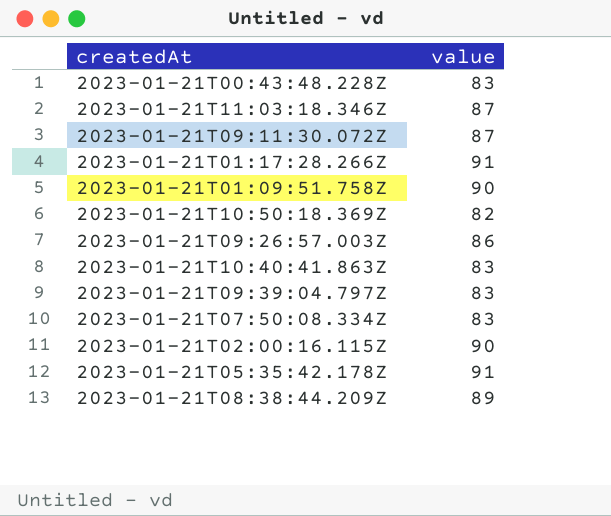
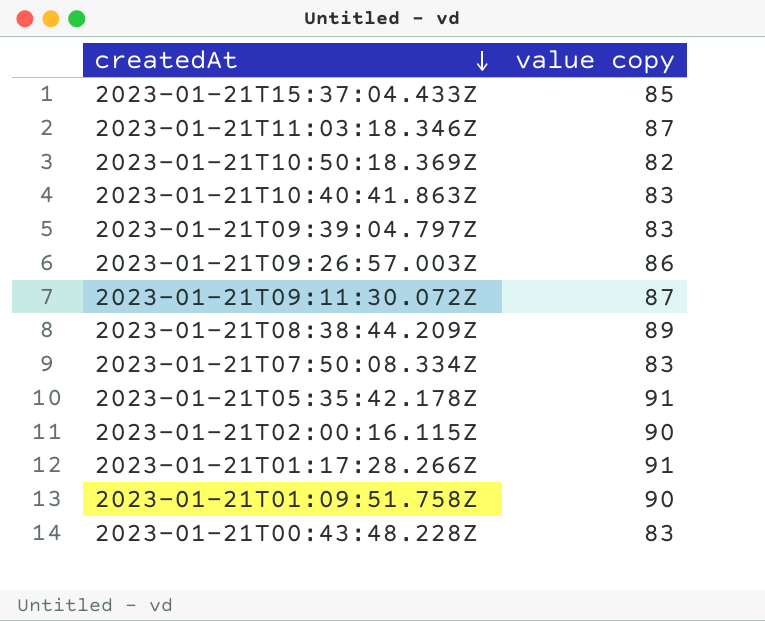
row order: none -> createdAt descending
column name: value -> value copy
row 2023-01-21T15:37:04.433Z: none -> 85

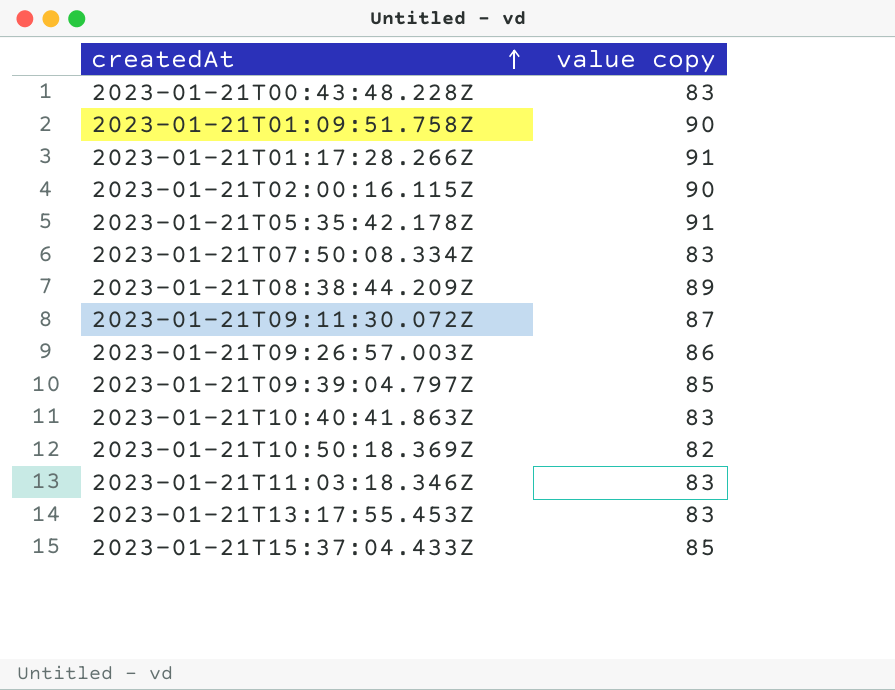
row order: createdAt descending -> createdAt ascending
2023-01-21T09:39:04.797Z | value copy: 83 -> 85
2023-01-21T11:03:18.346Z | value copy: 87 -> 83
row 2023-01-21T13:17:55.453Z: none -> 83

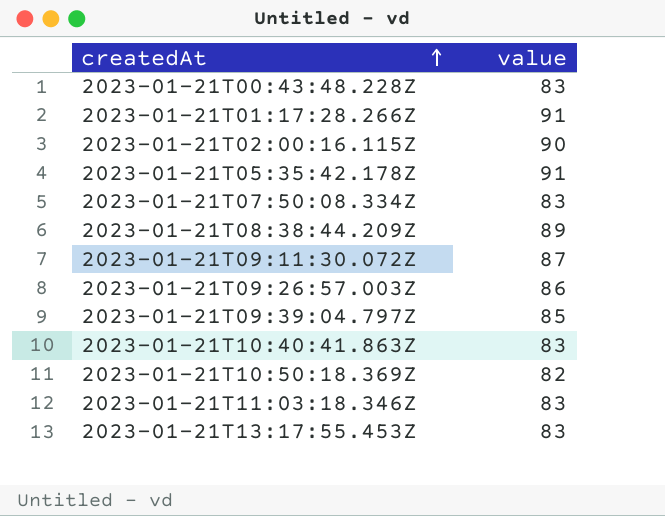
column name: value copy -> value
row 2023-01-21T01:09:51.758Z: 90 -> none
row 2023-01-21T15:37:04.433Z: 85 -> none

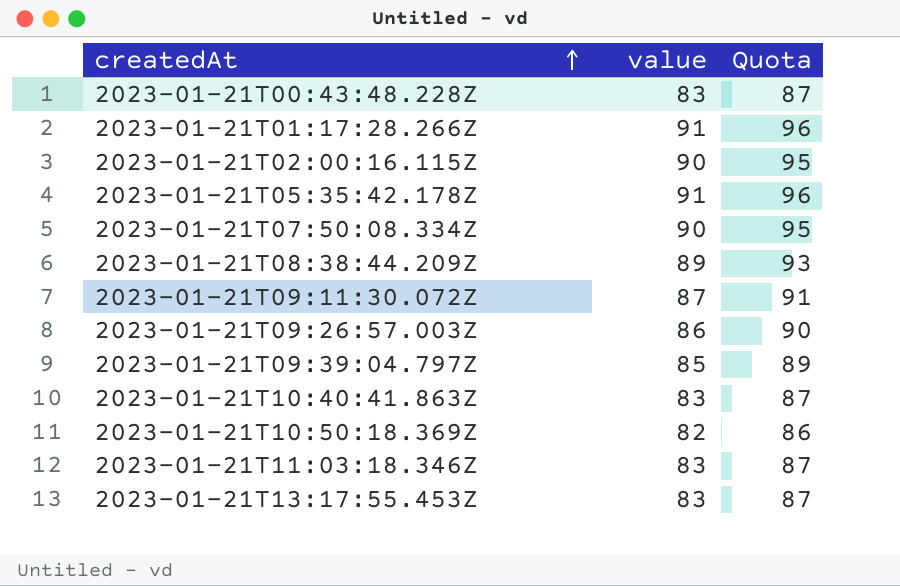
column Quota | formula: none -> [value] * 1.05
2023-01-21T07:50:08.334Z | value: 83 -> 90

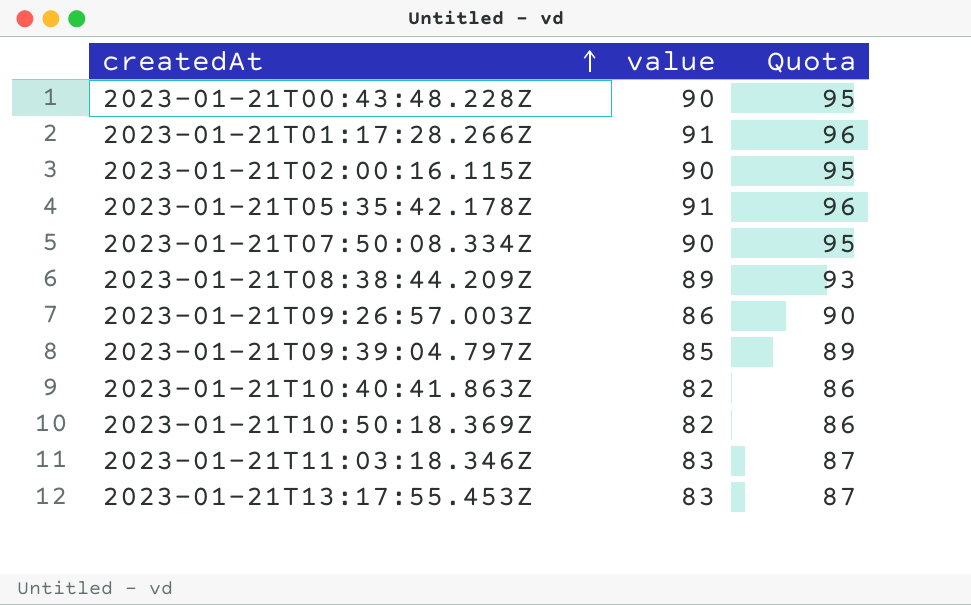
row 2023-01-21T09:11:30.072Z: 87 | 91 -> none
2023-01-21T00:43:48.228Z | value: 83 -> 90
2023-01-21T00:43:48.228Z | Quota: 87 -> 95
2023-01-21T10:40:41.863Z | value: 83 -> 82
2023-01-21T10:40:41.863Z | Quota: 87 -> 86

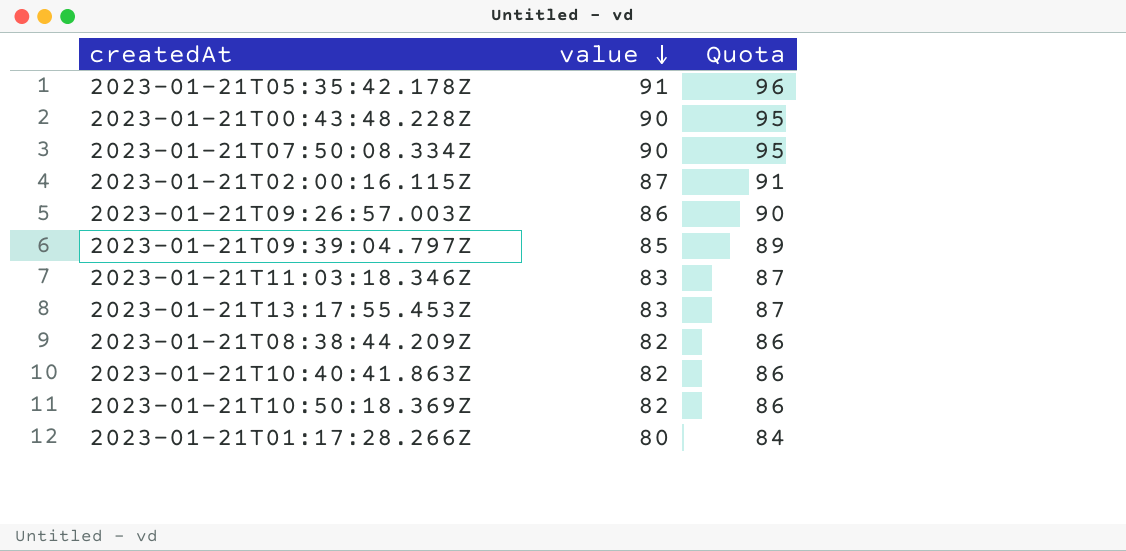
row order: createdAt ascending -> value descending
2023-01-21T02:00:16.115Z | value: 90 -> 87
2023-01-21T02:00:16.115Z | Quota: 95 -> 91
2023-01-21T08:38:44.209Z | value: 89 -> 82
2023-01-21T08:38:44.209Z | Quota: 93 -> 86
2023-01-21T01:17:28.266Z | value: 91 -> 80
2023-01-21T01:17:28.266Z | Quota: 96 -> 84

